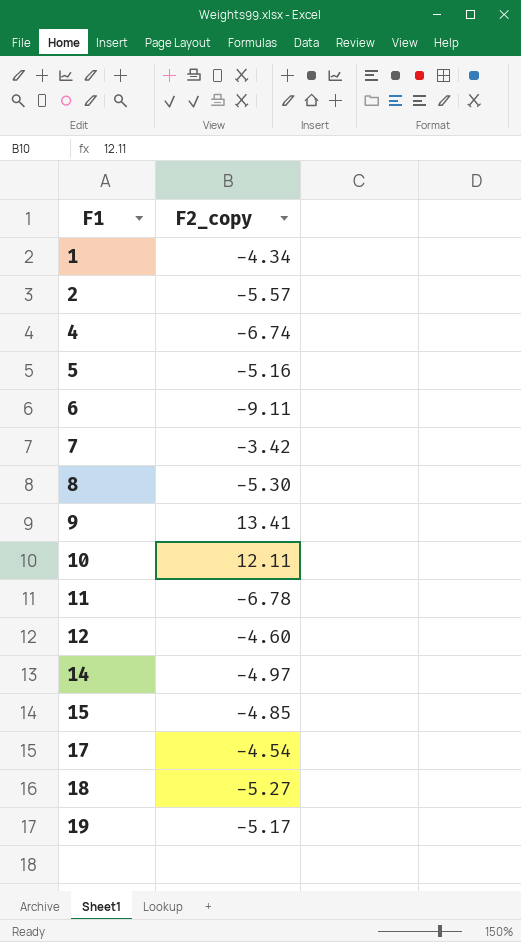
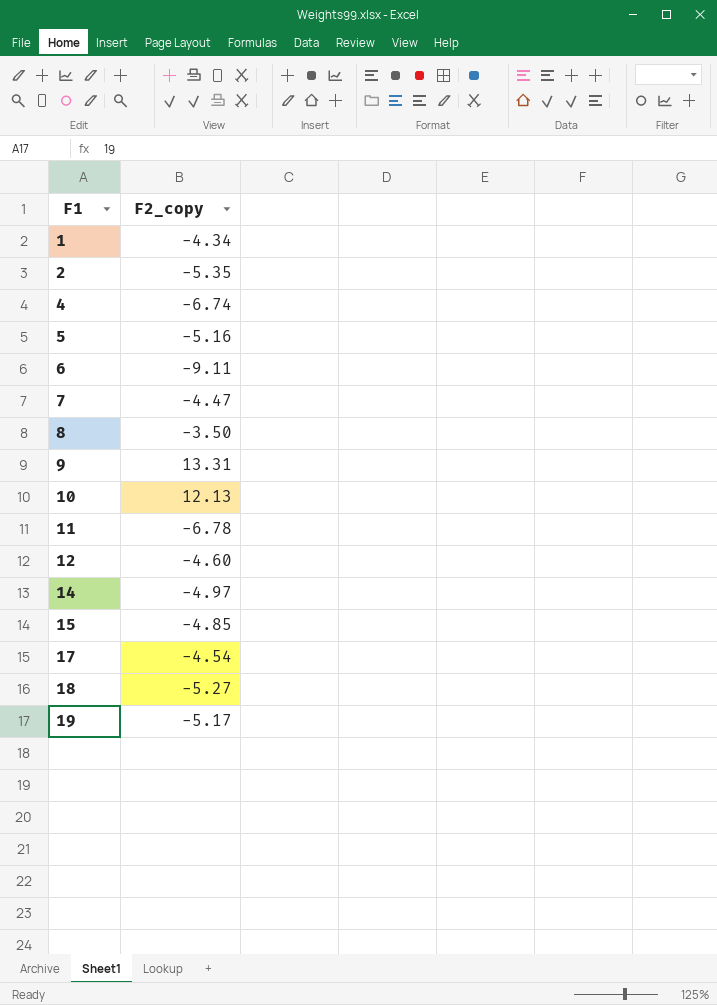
2 | F2_copy: -5.57 -> -5.35
7 | F2_copy: -3.42 -> -4.47
8 | F2_copy: -5.30 -> -3.50
9 | F2_copy: 13.41 -> 13.31
10 | F2_copy: 12.11 -> 12.13

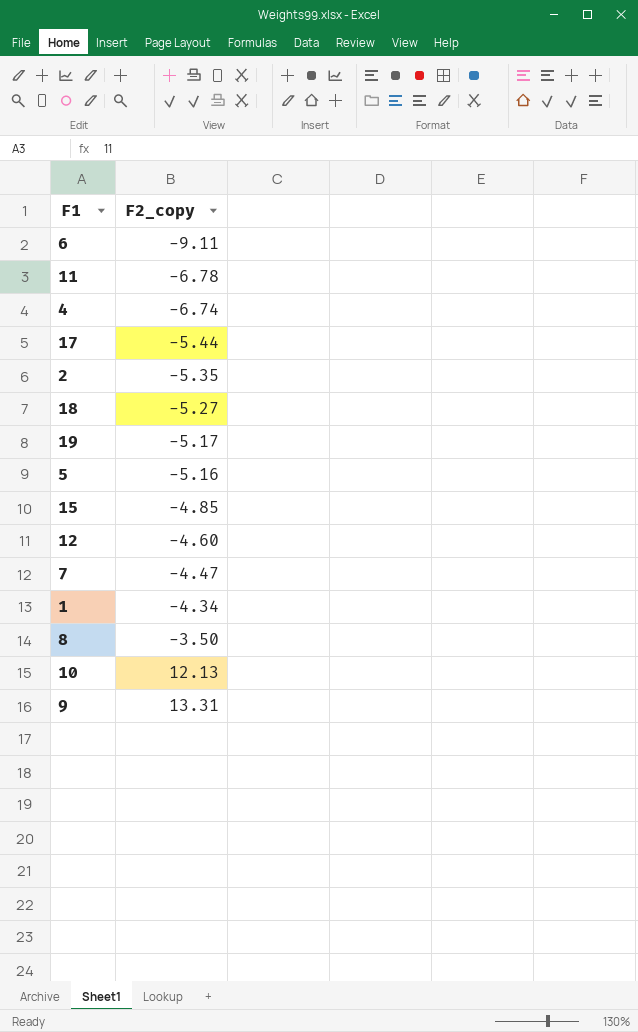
row order: F1 ascending -> F2_copy ascending
row 14: -4.97 -> none
17 | F2_copy: -4.54 -> -5.44

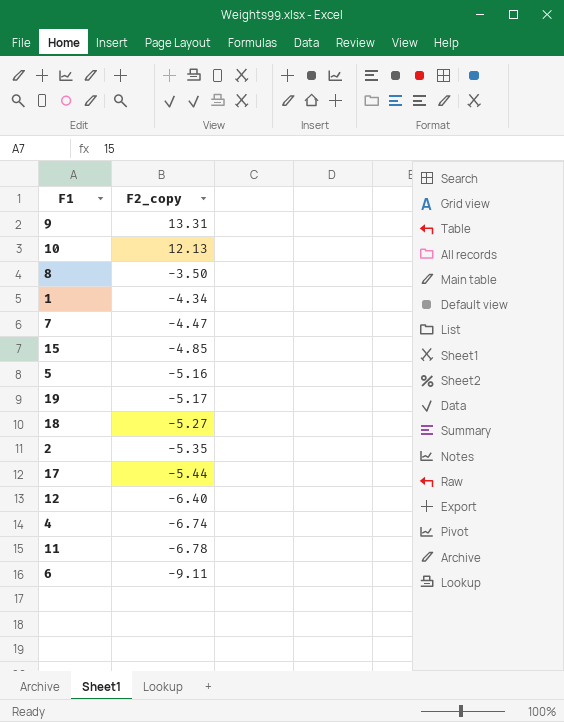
row order: F2_copy ascending -> F2_copy descending
12 | F2_copy: -4.60 -> -6.40

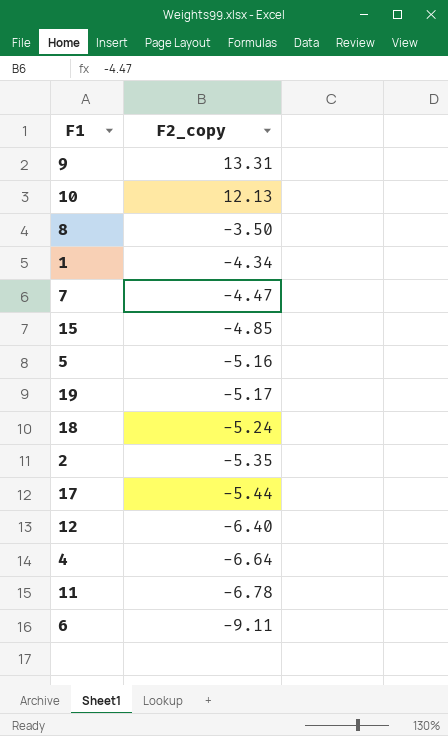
18 | F2_copy: -5.27 -> -5.24
4 | F2_copy: -6.74 -> -6.64

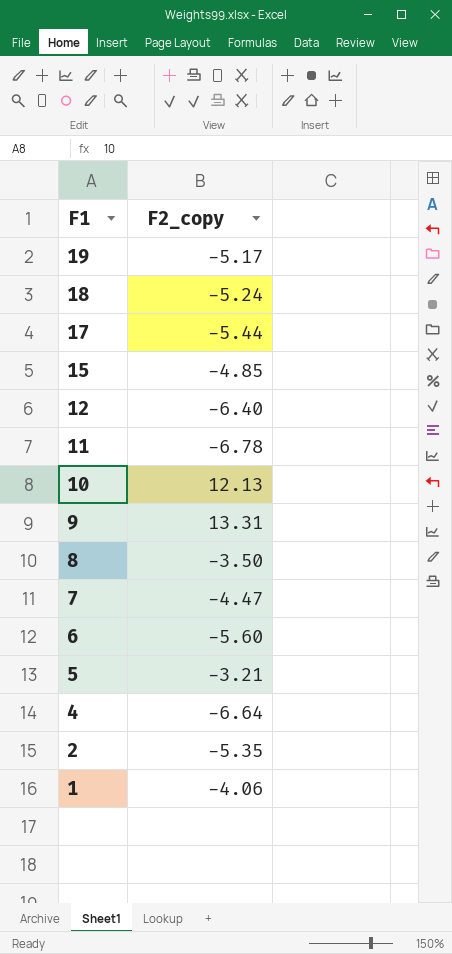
row order: F2_copy descending -> F1 descending
6 | F2_copy: -9.11 -> -5.60
5 | F2_copy: -5.16 -> -3.21
1 | F2_copy: -4.34 -> -4.06

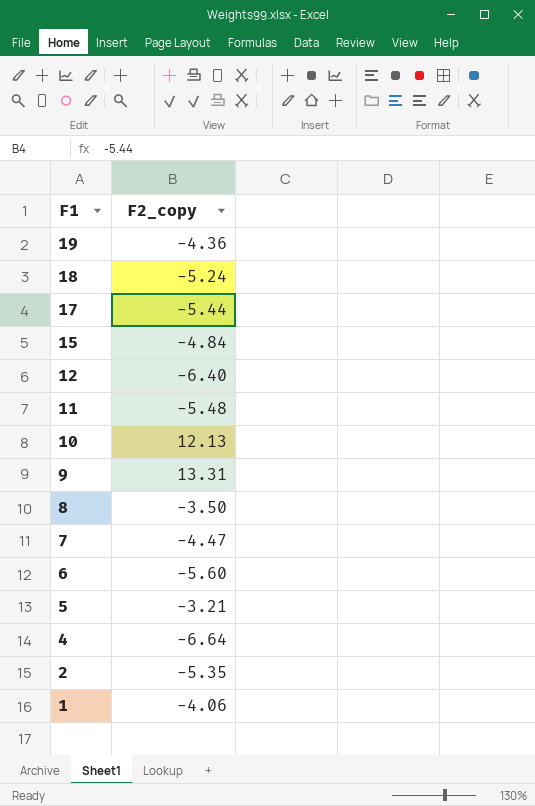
19 | F2_copy: -5.17 -> -4.36
15 | F2_copy: -4.85 -> -4.84
11 | F2_copy: -6.78 -> -5.48

